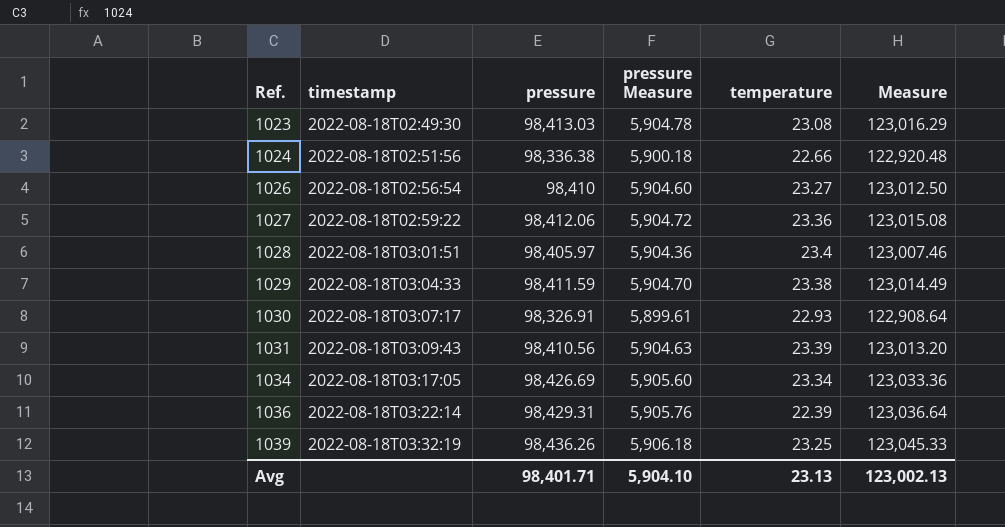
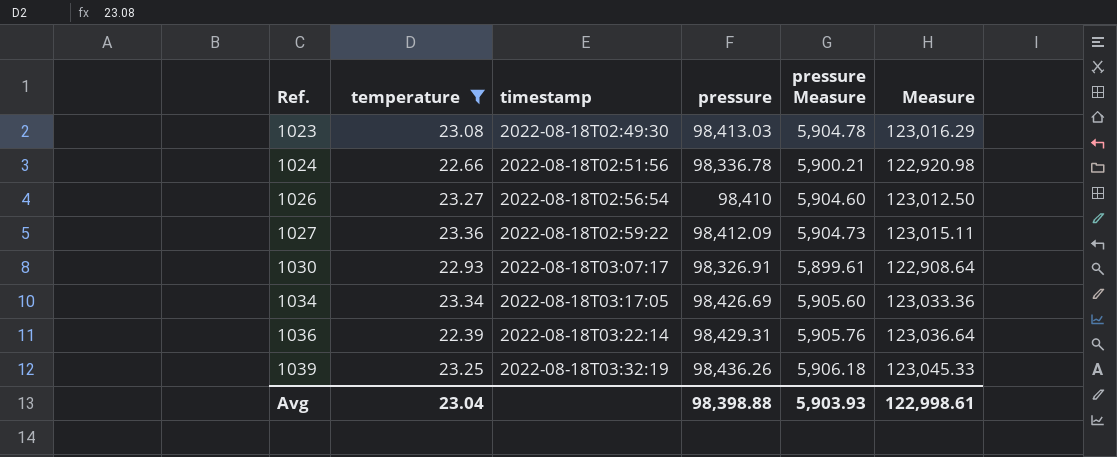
filter: none -> temperature <= 23.36
column temperature | position: 5 -> 2
1024 | pressure: 98,336.38 -> 98,336.78
1024 | pressure Measure: 5,900.18 -> 5,900.21
1024 | Measure: 122,920.48 -> 122,920.98
1027 | pressure: 98,412.06 -> 98,412.09
1027 | pressure Measure: 5,904.72 -> 5,904.73
1027 | Measure: 123,015.08 -> 123,015.11
Avg | temperature: 23.13 -> 23.04
Avg | pressure: 98,401.71 -> 98,398.88
Avg | pressure Measure: 5,904.10 -> 5,903.93
Avg | Measure: 123,002.13 -> 122,998.61

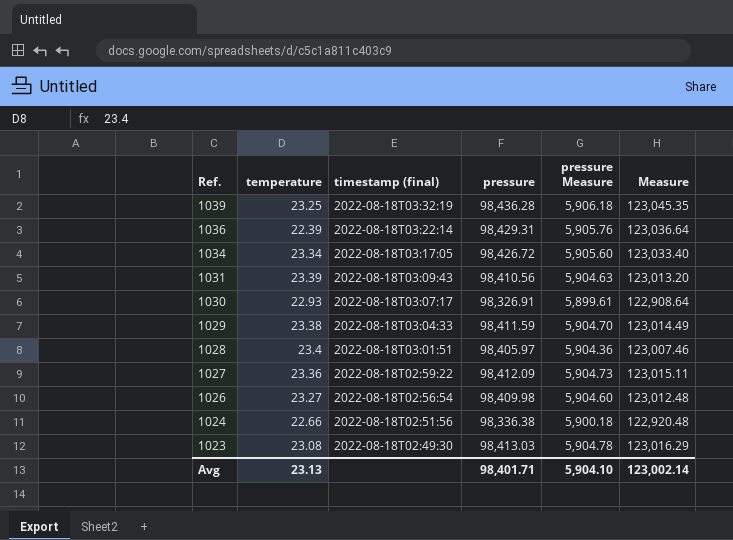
filter: temperature <= 23.36 -> none
row order: Ref. ascending -> Ref. descending
column name: timestamp -> timestamp (final)
1039 | pressure: 98,436.26 -> 98,436.28
1039 | Measure: 123,045.33 -> 123,045.35
1034 | pressure: 98,426.69 -> 98,426.72
1034 | Measure: 123,033.36 -> 123,033.40
1026 | pressure: 98,410 -> 98,409.98
1026 | Measure: 123,012.50 -> 123,012.48
1024 | pressure: 98,336.78 -> 98,336.38
1024 | pressure Measure: 5,900.21 -> 5,900.18
1024 | Measure: 122,920.98 -> 122,920.48
Avg | temperature: 23.04 -> 23.13
Avg | pressure: 98,398.88 -> 98,401.71
Avg | pressure Measure: 5,903.93 -> 5,904.10
Avg | Measure: 122,998.61 -> 123,002.14

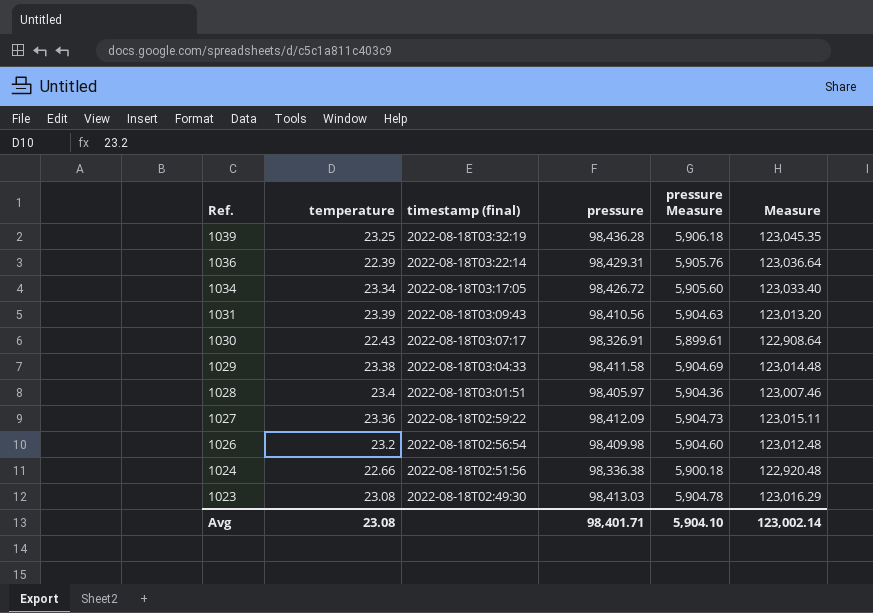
1030 | temperature: 22.93 -> 22.43
1029 | pressure: 98,411.59 -> 98,411.58
1029 | pressure Measure: 5,904.70 -> 5,904.69
1029 | Measure: 123,014.49 -> 123,014.48
1026 | temperature: 23.27 -> 23.2
Avg | temperature: 23.13 -> 23.08

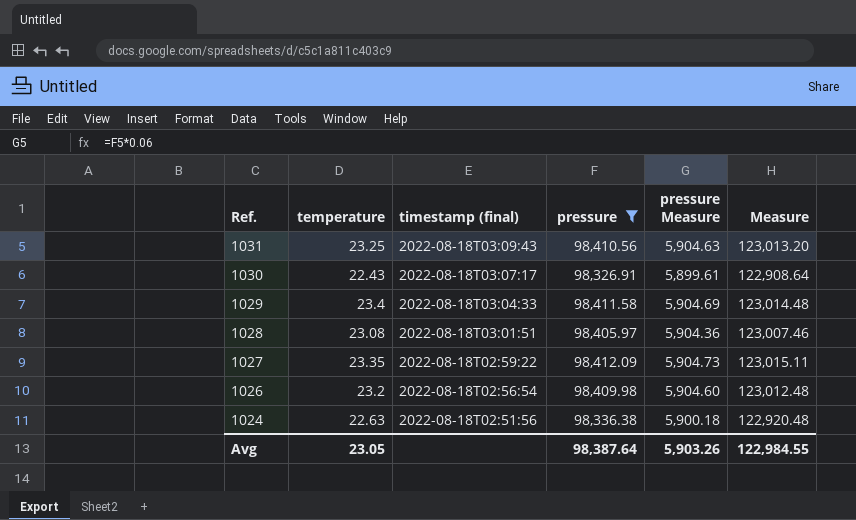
filter: none -> pressure <= 98,412.09
1031 | temperature: 23.39 -> 23.25
1029 | temperature: 23.38 -> 23.4
1028 | temperature: 23.4 -> 23.08
1027 | temperature: 23.36 -> 23.35
1024 | temperature: 22.66 -> 22.63
Avg | temperature: 23.08 -> 23.05
Avg | pressure: 98,401.71 -> 98,387.64
Avg | pressure Measure: 5,904.10 -> 5,903.26
Avg | Measure: 123,002.14 -> 122,984.55

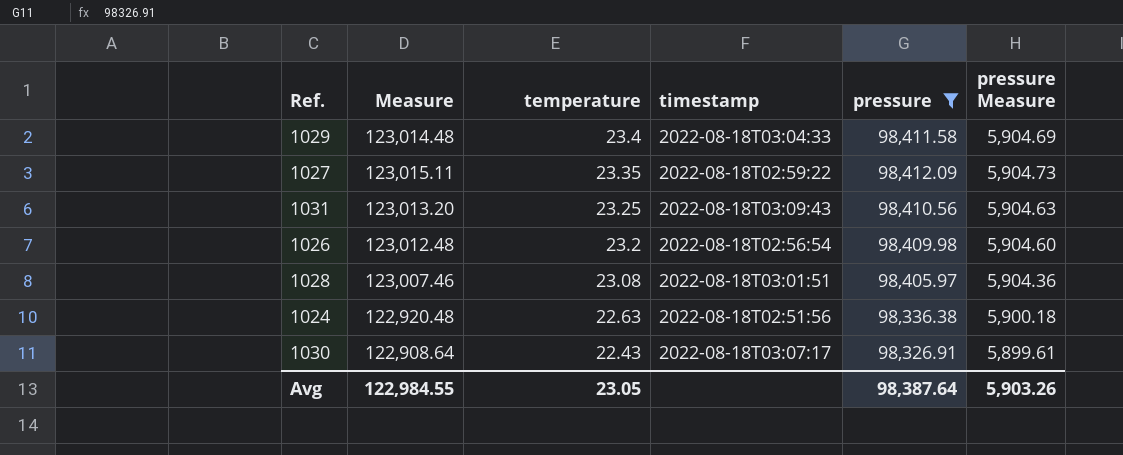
row order: Ref. descending -> temperature descending
column Measure | position: 6 -> 2
column name: timestamp (final) -> timestamp

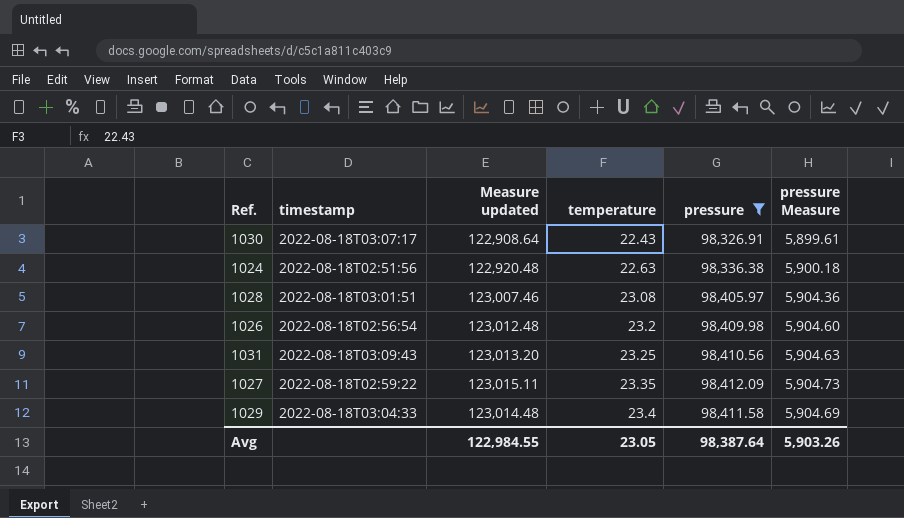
row order: temperature descending -> temperature ascending
column timestamp | position: 4 -> 2
column name: Measure -> Measure updated

